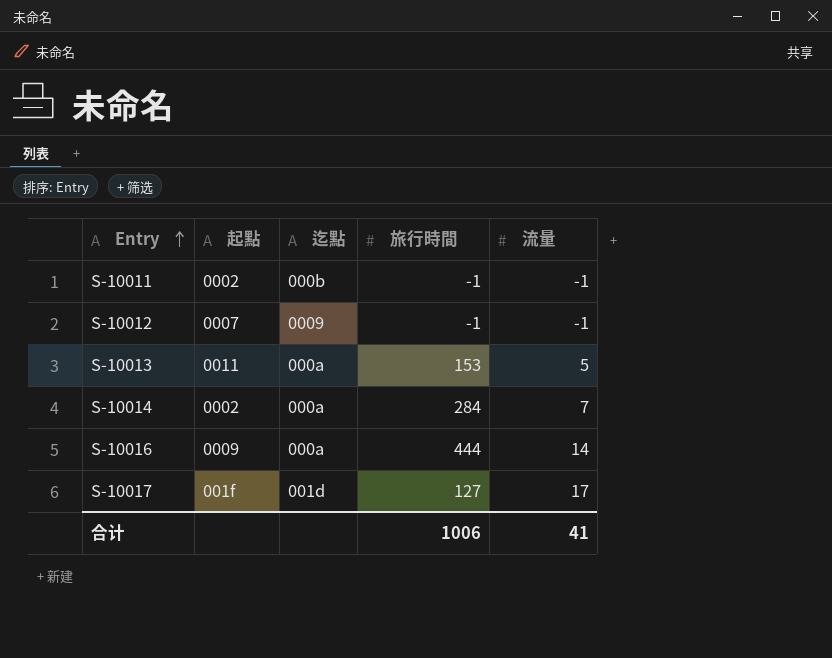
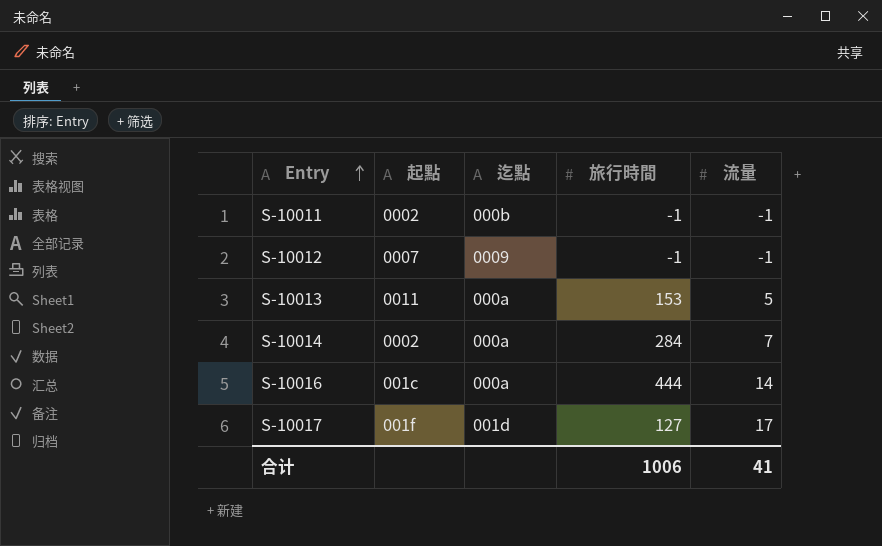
S-10016 | 起點: 0009 -> 001c

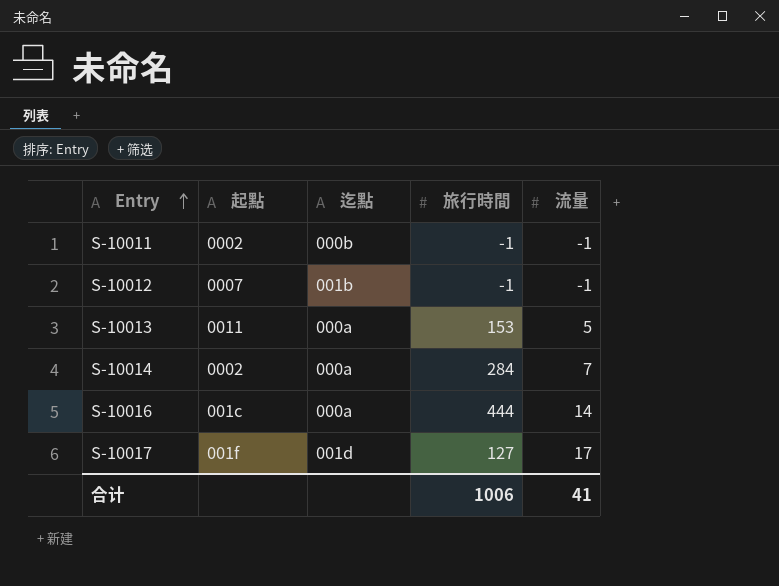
S-10012 | 迄點: 0009 -> 001b

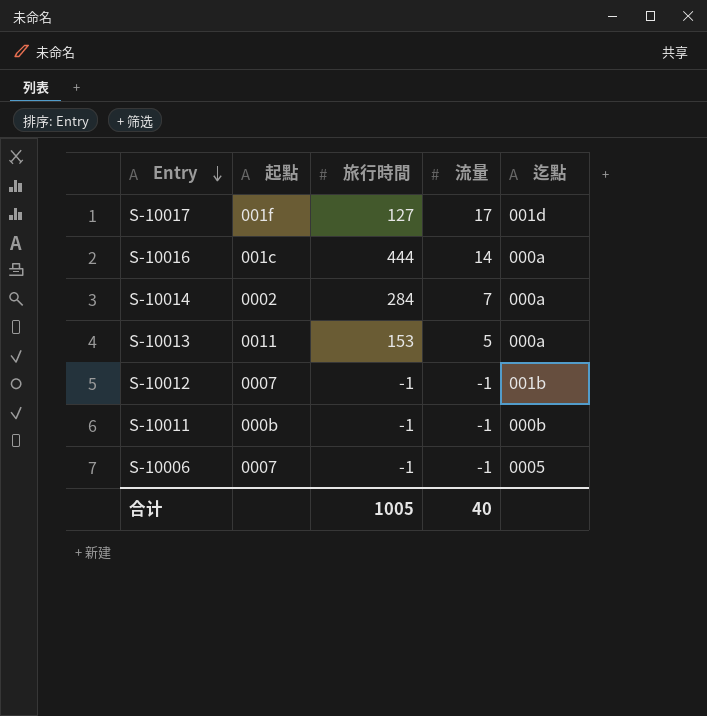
row order: Entry ascending -> Entry descending
column 迄點 | position: 3 -> 5
S-10011 | 起點: 0002 -> 000b
row S-10006: none -> 0007 | -1 | -1 | 0005
合计 | 旅行時間: 1006 -> 1005
合计 | 流量: 41 -> 40

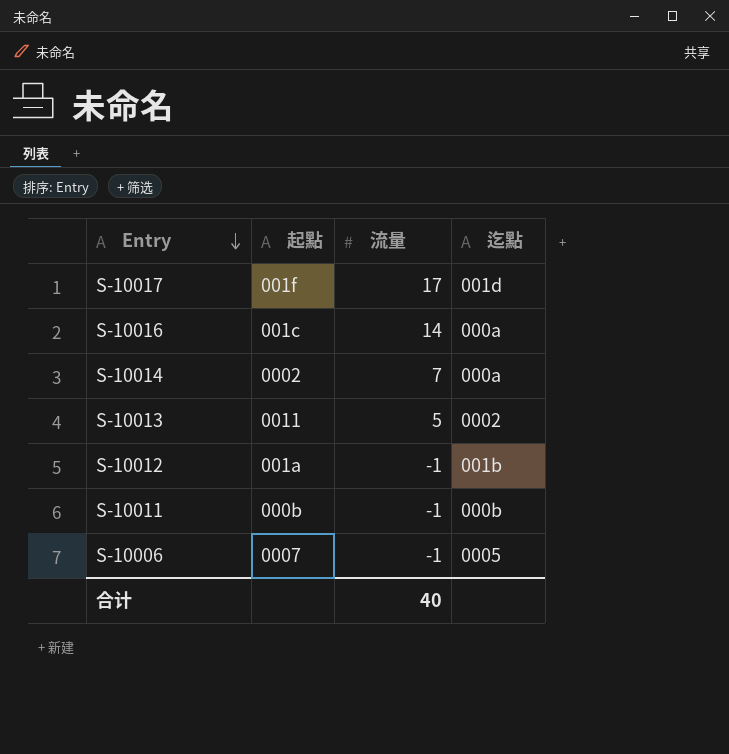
column 旅行時間 | position: 3 -> none
S-10013 | 迄點: 000a -> 0002
S-10012 | 起點: 0007 -> 001a

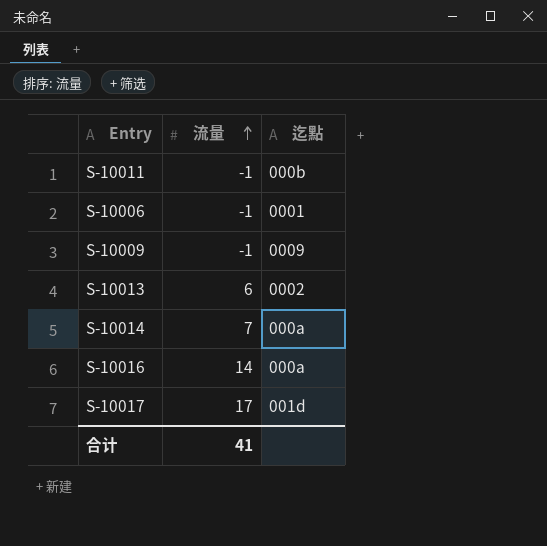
row order: Entry descending -> 流量 ascending
column 起點 | position: 2 -> none
row S-10012: 001a | -1 | 001b -> none
S-10006 | 迄點: 0005 -> 0001
row S-10009: none -> -1 | 0009
S-10013 | 流量: 5 -> 6
合计 | 流量: 40 -> 41

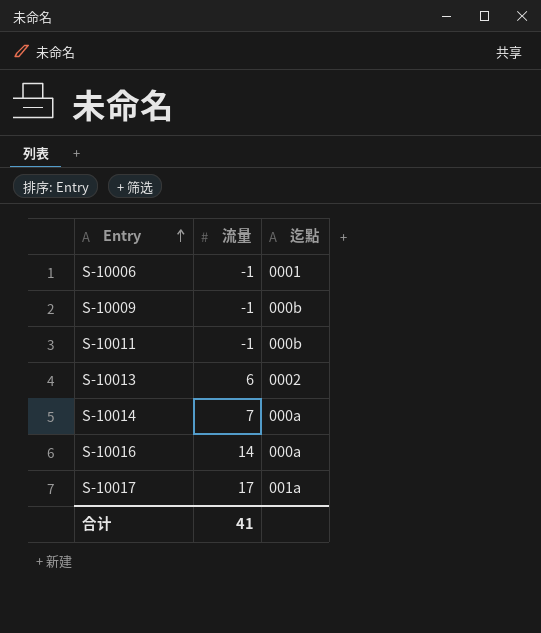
row order: 流量 ascending -> Entry ascending
S-10009 | 迄點: 0009 -> 000b
S-10017 | 迄點: 001d -> 001a

